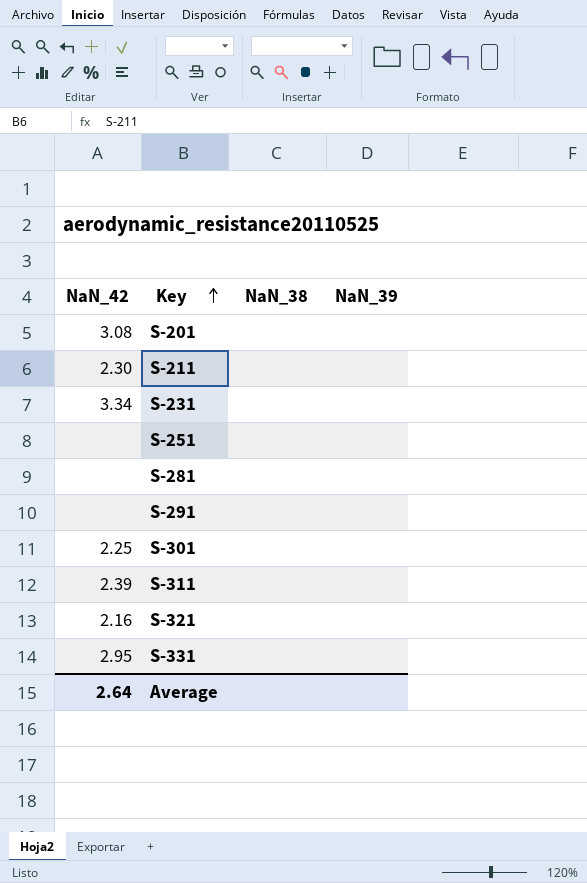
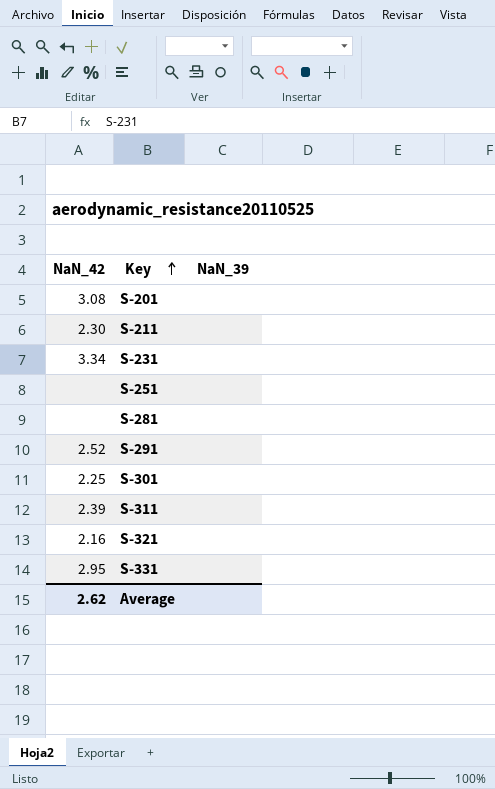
column NaN_38 | position: 3 -> none
S-291 | NaN_42: none -> 2.52
Average | NaN_42: 2.64 -> 2.62

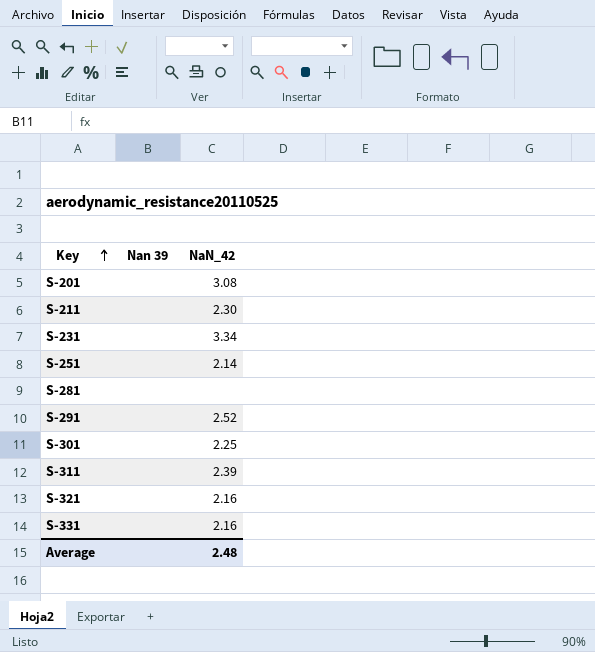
column name: NaN_39 -> Nan 39
column NaN_42 | position: 1 -> 3
S-251 | NaN_42: none -> 2.14
S-331 | NaN_42: 2.95 -> 2.16
Average | NaN_42: 2.62 -> 2.48

